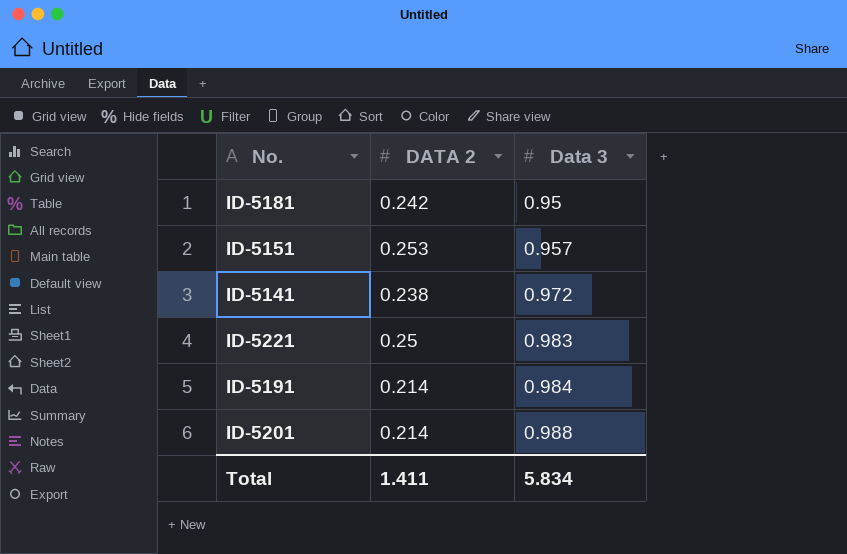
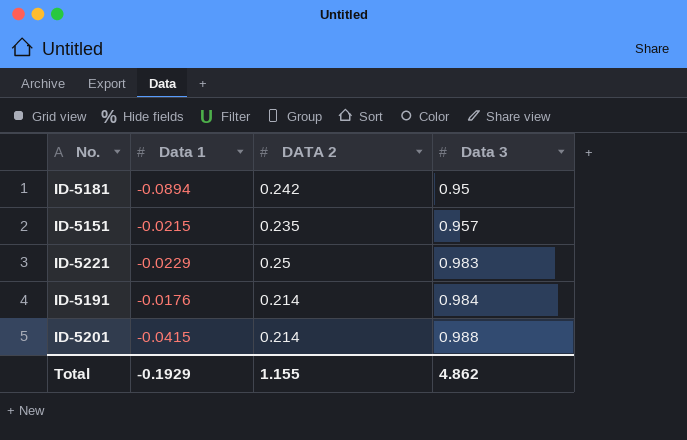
column Data 1 | position: none -> 2
row ID-5141: 0.238 | 0.972 -> none
ID-5151 | DATA 2: 0.253 -> 0.235
Total | DATA 2: 1.411 -> 1.155
Total | Data 3: 5.834 -> 4.862

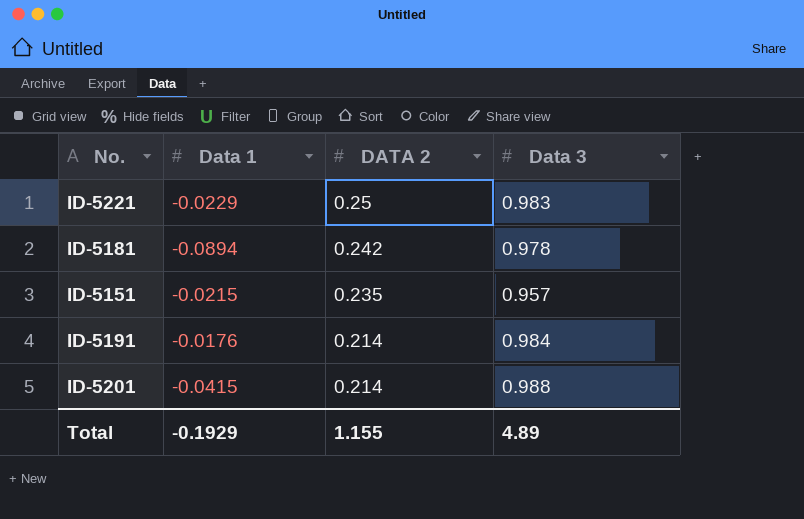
row order: Data 3 ascending -> DATA 2 descending
ID-5181 | Data 3: 0.95 -> 0.978
Total | Data 3: 4.862 -> 4.89

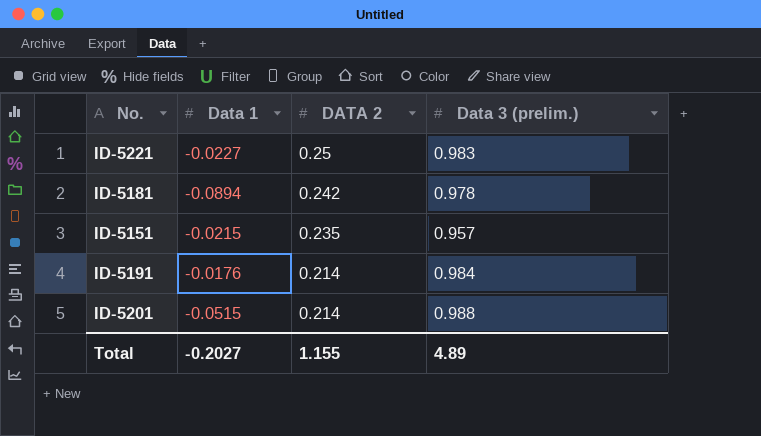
column name: Data 3 -> Data 3 (prelim.)
ID-5221 | Data 1: -0.0229 -> -0.0227
ID-5201 | Data 1: -0.0415 -> -0.0515
Total | Data 1: -0.1929 -> -0.2027

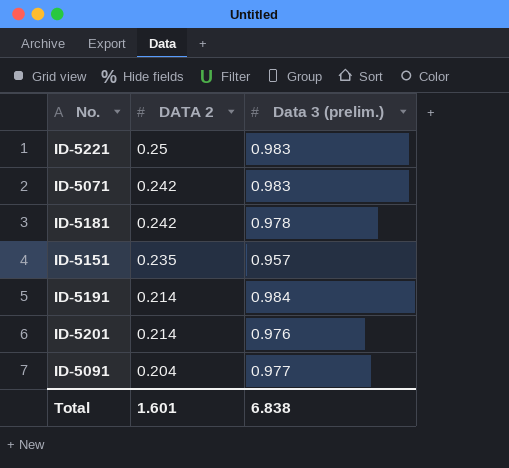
column Data 1 | position: 2 -> none
row ID-5071: none -> 0.242 | 0.983
ID-5201 | Data 3 (prelim.): 0.988 -> 0.976
row ID-5091: none -> 0.204 | 0.977
Total | DATA 2: 1.155 -> 1.601
Total | Data 3 (prelim.): 4.89 -> 6.838

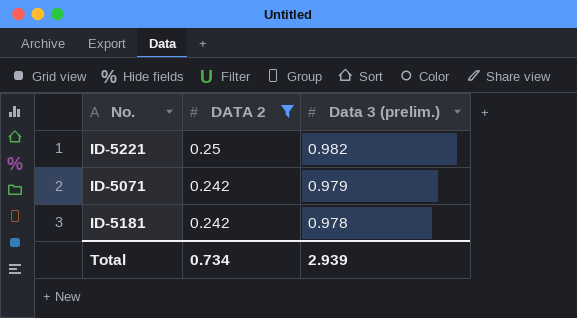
filter: none -> DATA 2 >= 0.242
ID-5221 | Data 3 (prelim.): 0.983 -> 0.982
ID-5071 | Data 3 (prelim.): 0.983 -> 0.979
Total | DATA 2: 1.601 -> 0.734
Total | Data 3 (prelim.): 6.838 -> 2.939

